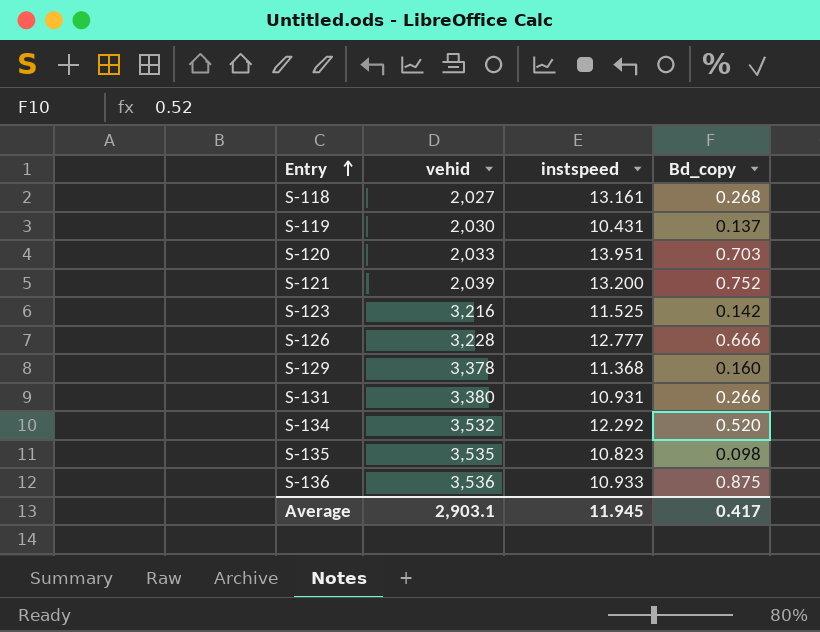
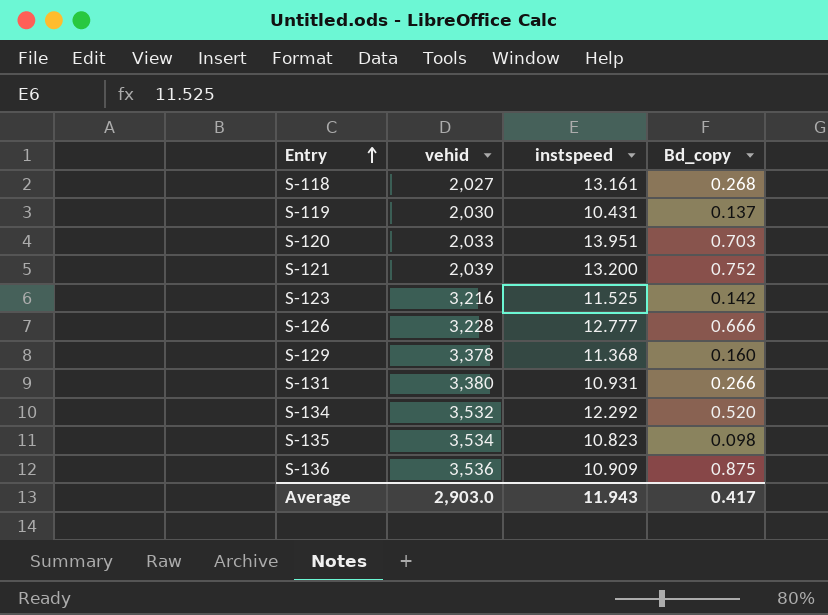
S-135 | vehid: 3,535 -> 3,534
S-136 | instspeed: 10.933 -> 10.909
Average | vehid: 2,903.1 -> 2,903.0
Average | instspeed: 11.945 -> 11.943

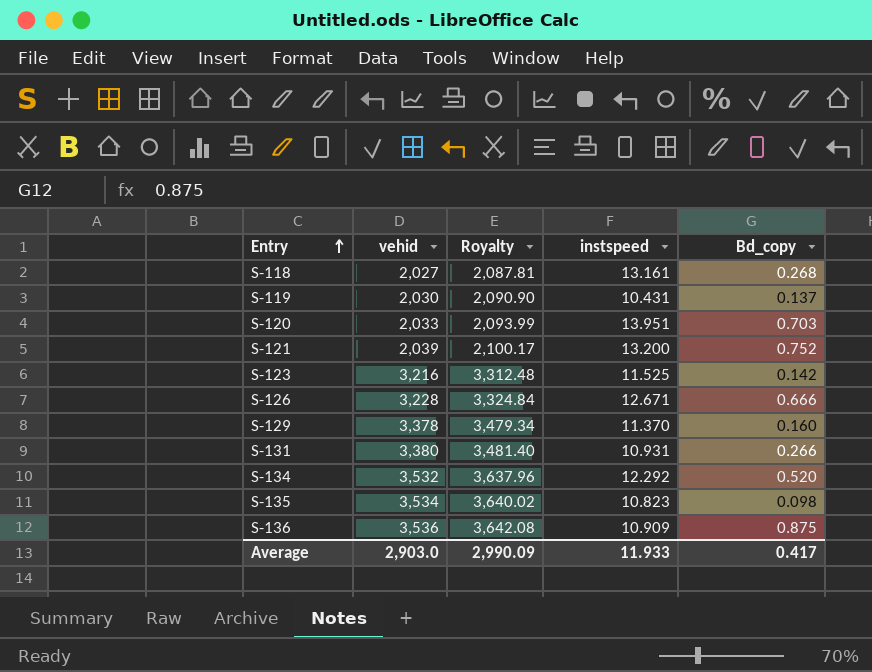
column Royalty | formula: none -> [vehid] * 1.03
S-126 | instspeed: 12.777 -> 12.671
S-129 | instspeed: 11.368 -> 11.370
Average | instspeed: 11.943 -> 11.933

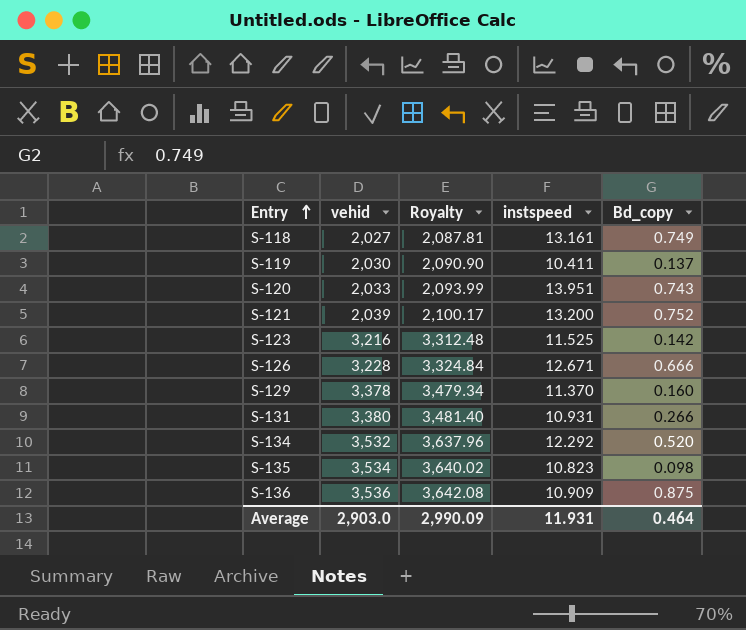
S-118 | Bd_copy: 0.268 -> 0.749
S-119 | instspeed: 10.431 -> 10.411
S-120 | Bd_copy: 0.703 -> 0.743
Average | instspeed: 11.933 -> 11.931
Average | Bd_copy: 0.417 -> 0.464

